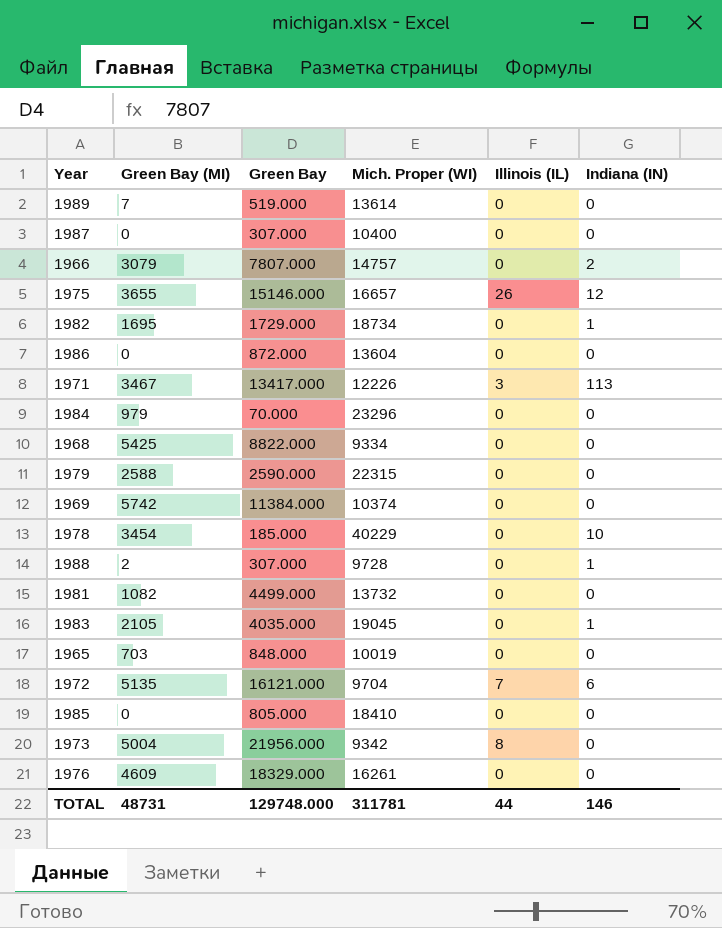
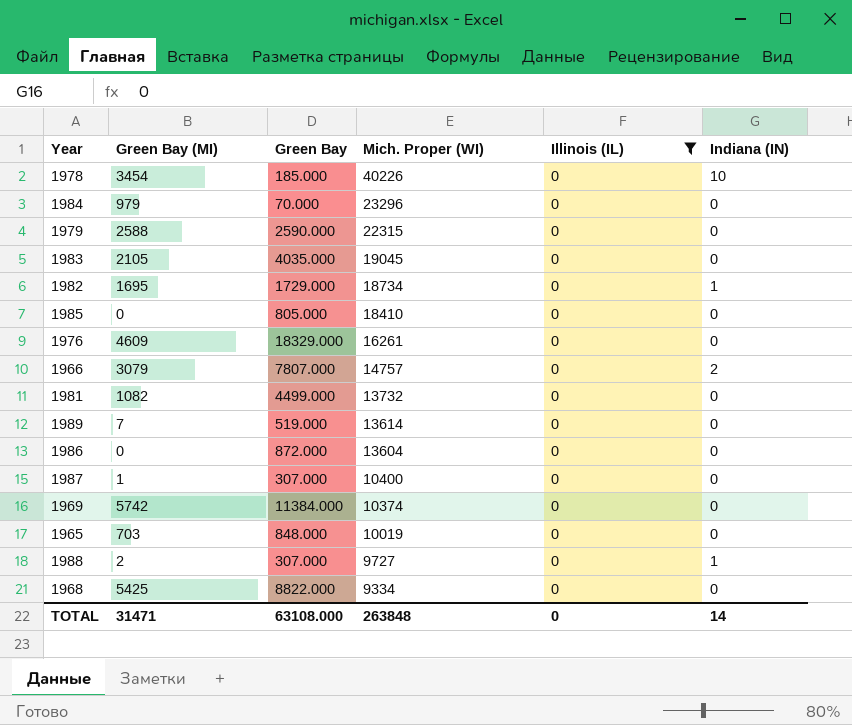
filter: none -> Illinois (IL) = 0
row order: none -> Mich. Proper (WI) descending
1978 | Mich. Proper (WI): 40229 -> 40226
1983 | Indiana (IN): 1 -> 0
1987 | Green Bay (MI): 0 -> 1
1988 | Mich. Proper (WI): 9728 -> 9727
TOTAL | Green Bay (MI): 48731 -> 31471
TOTAL | Green Bay: 129748.000 -> 63108.000
TOTAL | Mich. Proper (WI): 311781 -> 263848
TOTAL | Illinois (IL): 44 -> 0
TOTAL | Indiana (IN): 146 -> 14

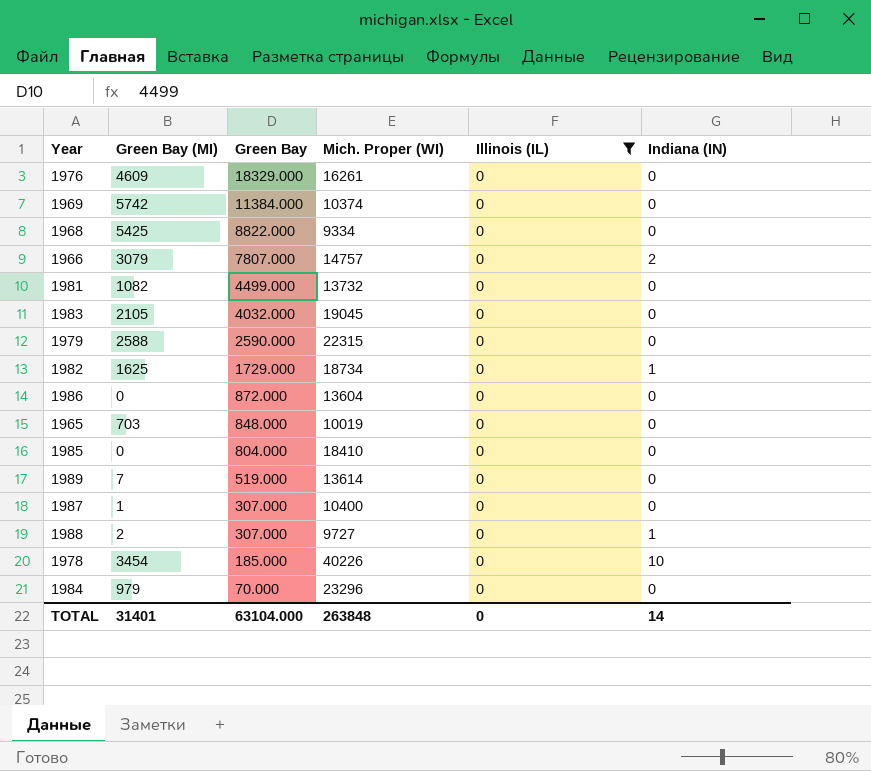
row order: Mich. Proper (WI) descending -> Green Bay descending
1983 | Green Bay: 4035.000 -> 4032.000
1982 | Green Bay (MI): 1695 -> 1625
1985 | Green Bay: 805.000 -> 804.000
TOTAL | Green Bay (MI): 31471 -> 31401
TOTAL | Green Bay: 63108.000 -> 63104.000

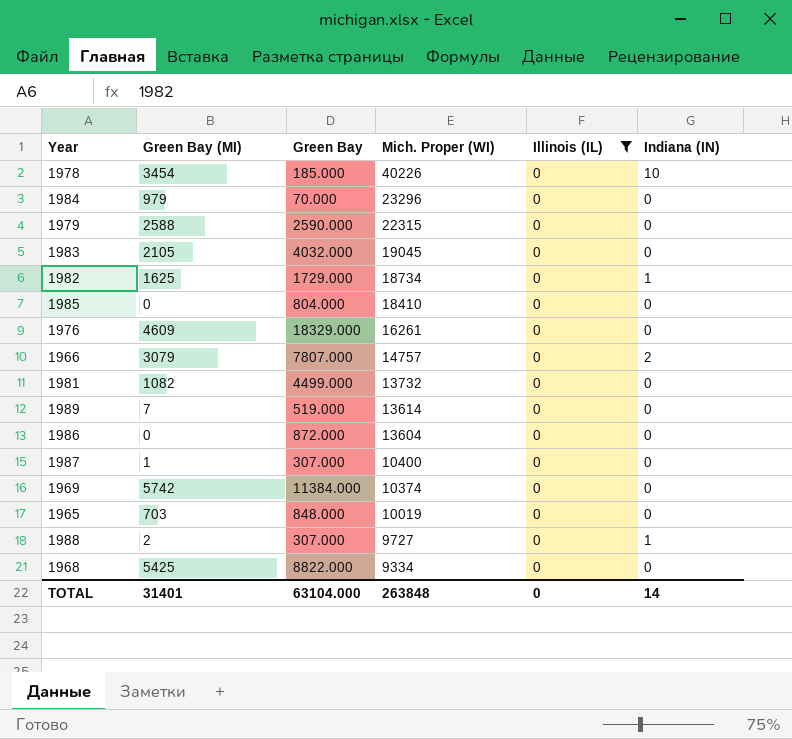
row order: Green Bay descending -> Mich. Proper (WI) descending

